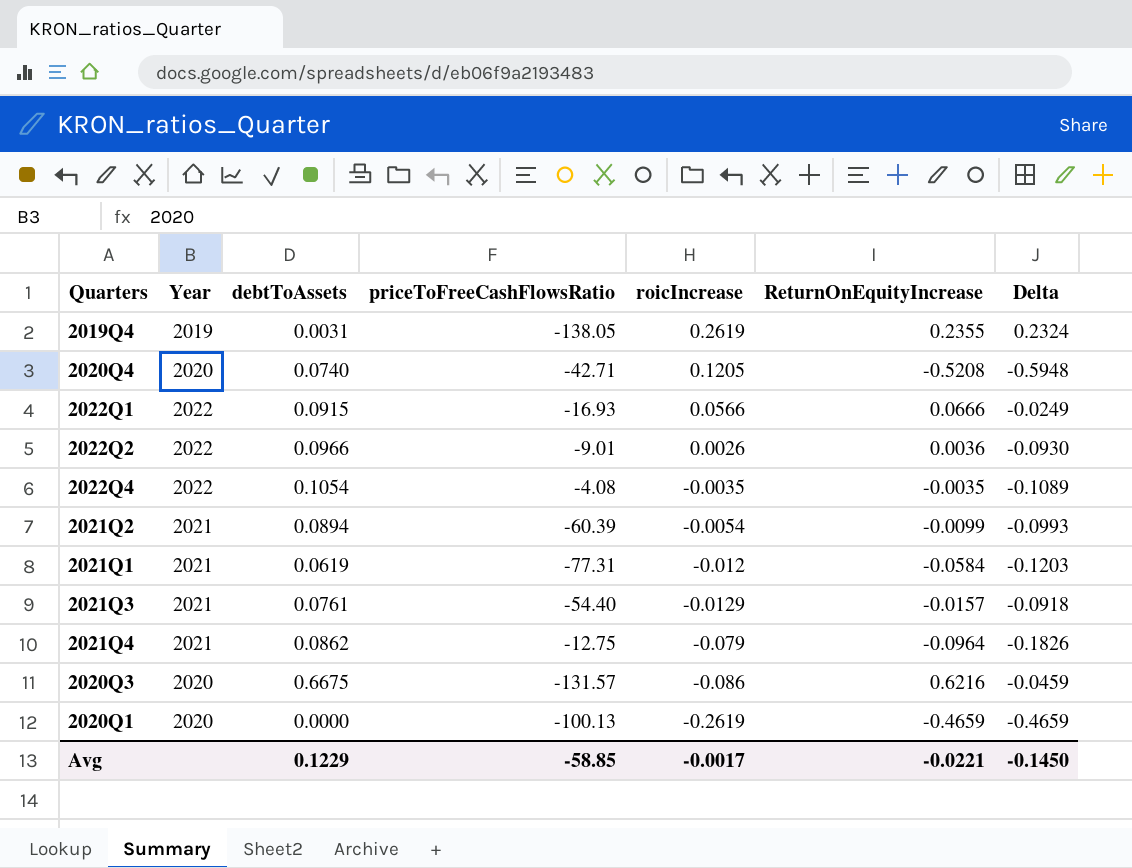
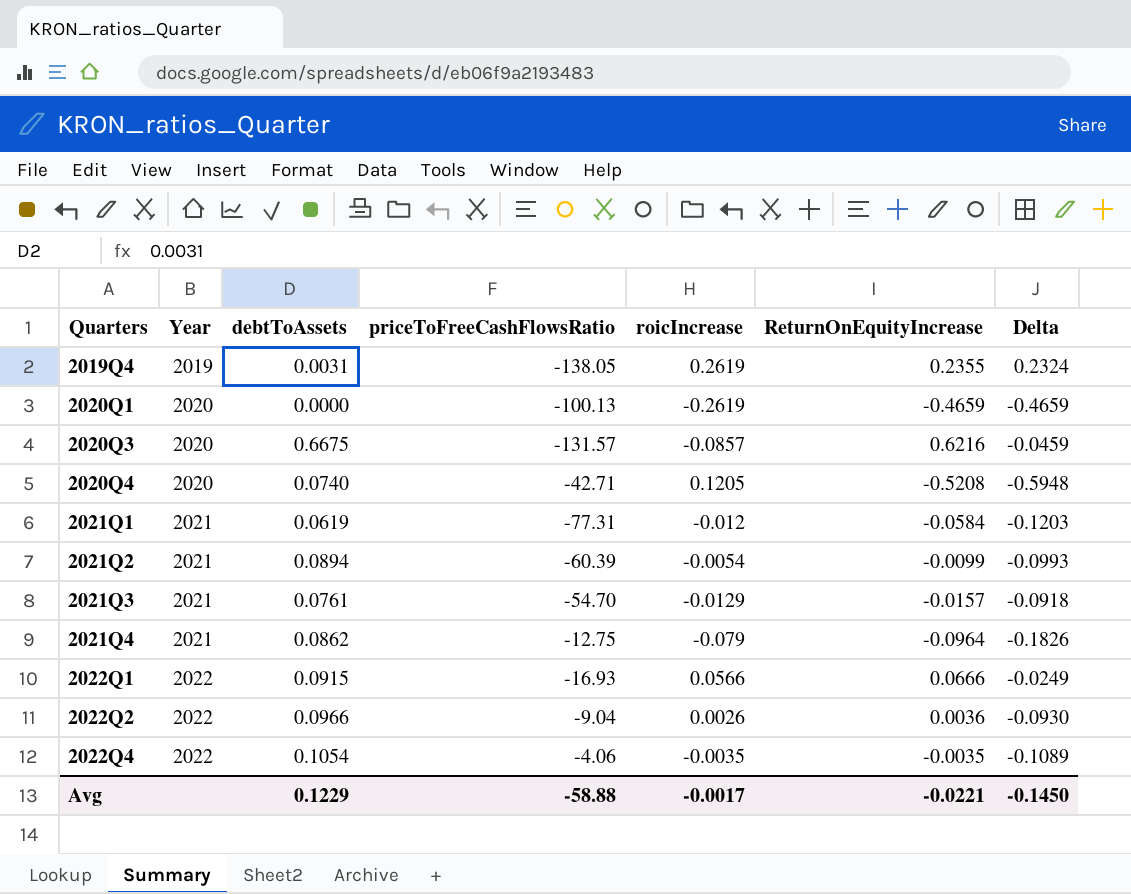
row order: roicIncrease descending -> Quarters ascending
2020Q3 | roicIncrease: -0.086 -> -0.0857
2021Q3 | priceToFreeCashFlowsRatio: -54.40 -> -54.70
2022Q2 | priceToFreeCashFlowsRatio: -9.01 -> -9.04
2022Q4 | priceToFreeCashFlowsRatio: -4.08 -> -4.06
Avg | priceToFreeCashFlowsRatio: -58.85 -> -58.88

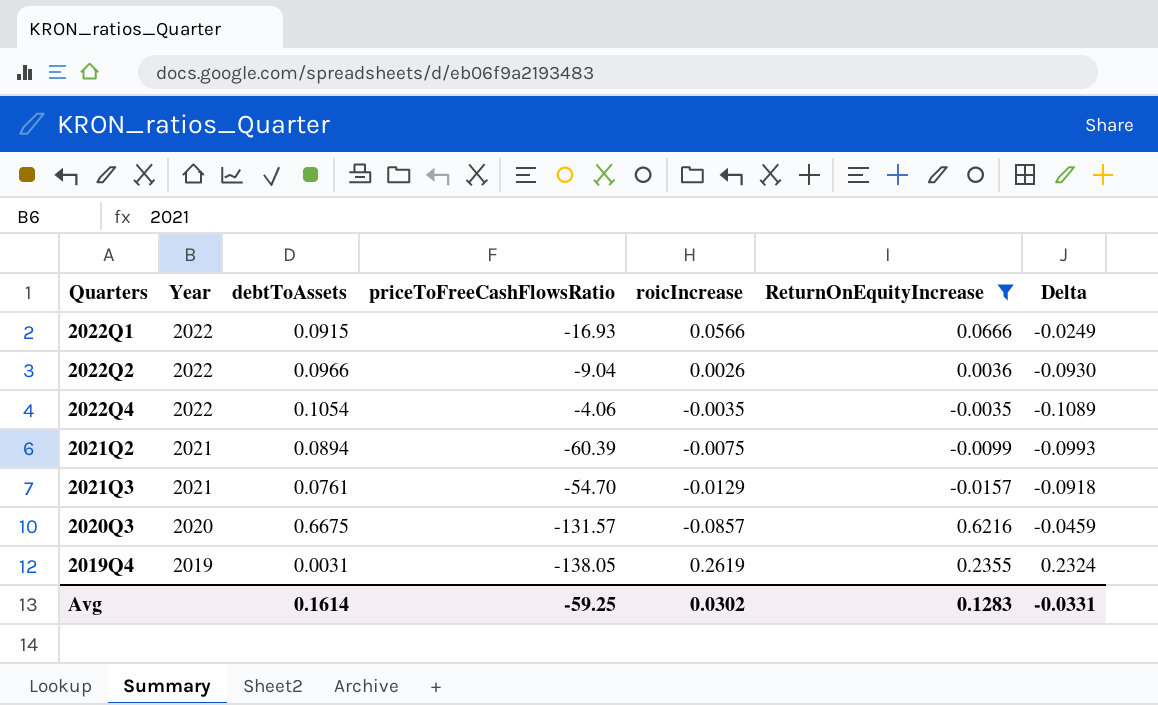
filter: none -> ReturnOnEquityIncrease >= -0.0157
row order: Quarters ascending -> Year descending
2021Q2 | roicIncrease: -0.0054 -> -0.0075
Avg | debtToAssets: 0.1229 -> 0.1614
Avg | priceToFreeCashFlowsRatio: -58.88 -> -59.25
Avg | roicIncrease: -0.0017 -> 0.0302
Avg | ReturnOnEquityIncrease: -0.0221 -> 0.1283
Avg | Delta: -0.1450 -> -0.0331

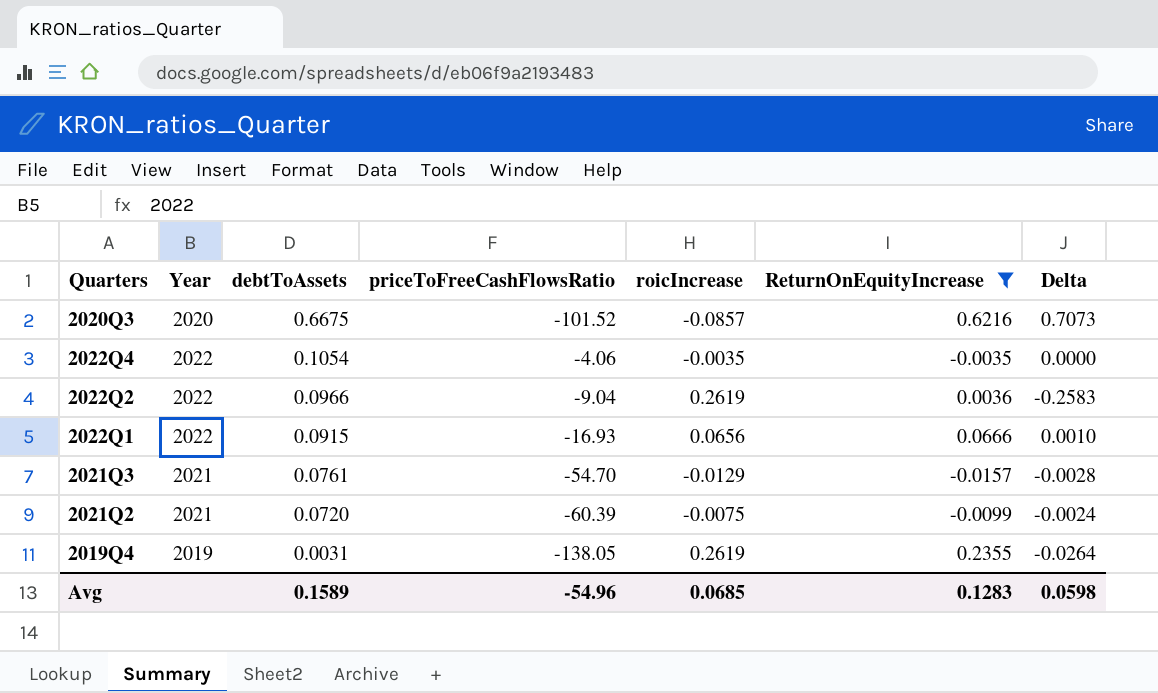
row order: Year descending -> debtToAssets descending
column Delta | formula: [ReturnOnEquityIncrease] - [debtToAssets] -> [ReturnOnEquityIncrease] - [roicIncrease]
2020Q3 | priceToFreeCashFlowsRatio: -131.57 -> -101.52
2022Q2 | roicIncrease: 0.0026 -> 0.2619
2022Q1 | roicIncrease: 0.0566 -> 0.0656
2021Q2 | debtToAssets: 0.0894 -> 0.0720
Avg | debtToAssets: 0.1614 -> 0.1589
Avg | priceToFreeCashFlowsRatio: -59.25 -> -54.96
Avg | roicIncrease: 0.0302 -> 0.0685
Avg | Delta: -0.0331 -> 0.0598

